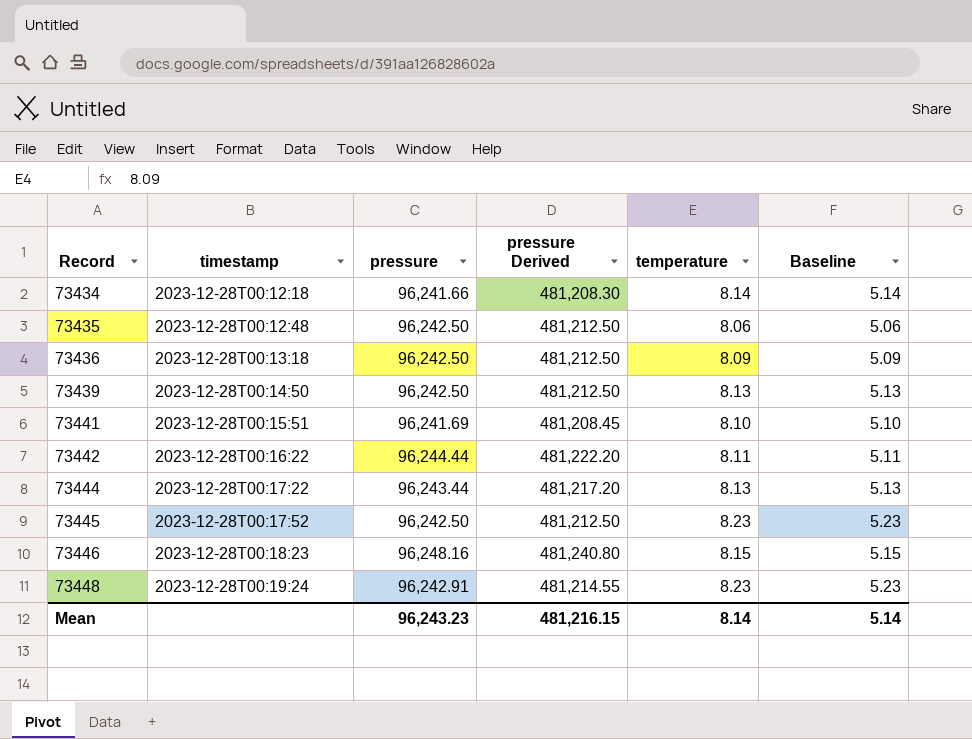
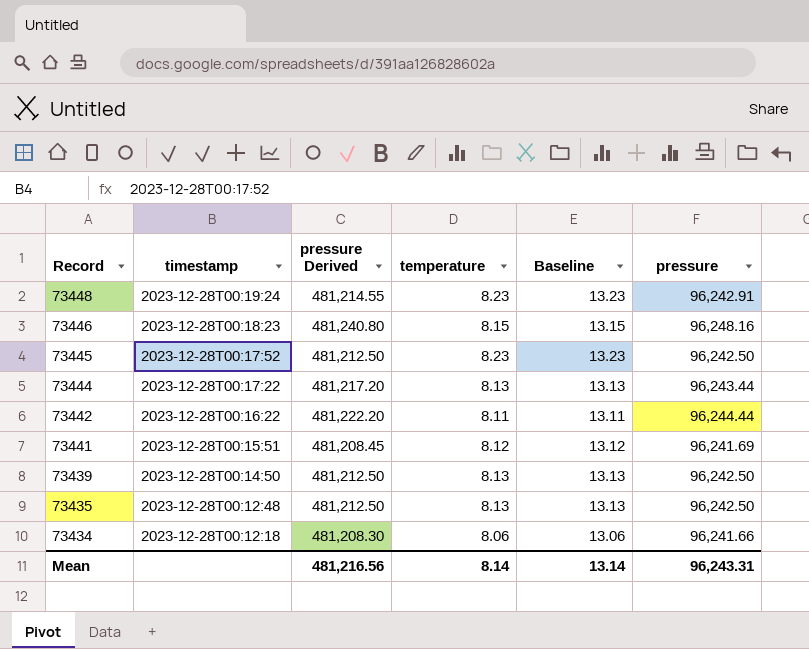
row order: Record ascending -> Record descending
column Baseline | formula: [temperature] - 3 -> [temperature] + 5
column pressure | position: 3 -> 6
row 73436: 2023-12-28T00:13:18 | 96,242.50 | 481,212.50 | 8.09 | 5.09 -> none
73441 | temperature: 8.10 -> 8.12
73435 | temperature: 8.06 -> 8.13
73434 | temperature: 8.14 -> 8.06
Mean | pressure Derived: 481,216.15 -> 481,216.56
Mean | Baseline: 5.14 -> 13.14
Mean | pressure: 96,243.23 -> 96,243.31

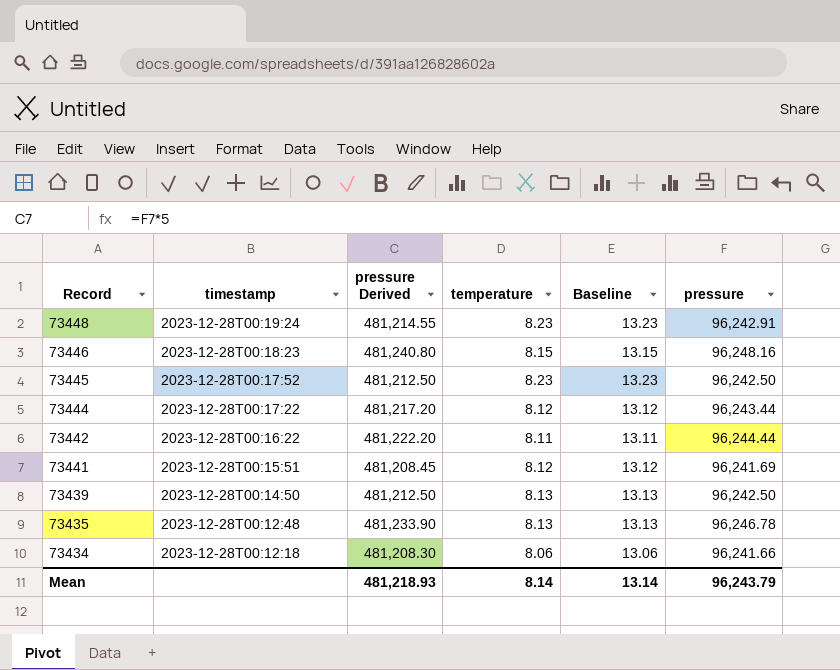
73444 | temperature: 8.13 -> 8.12
73444 | Baseline: 13.13 -> 13.12
73435 | pressure Derived: 481,212.50 -> 481,233.90
73435 | pressure: 96,242.50 -> 96,246.78
Mean | pressure Derived: 481,216.56 -> 481,218.93
Mean | pressure: 96,243.31 -> 96,243.79

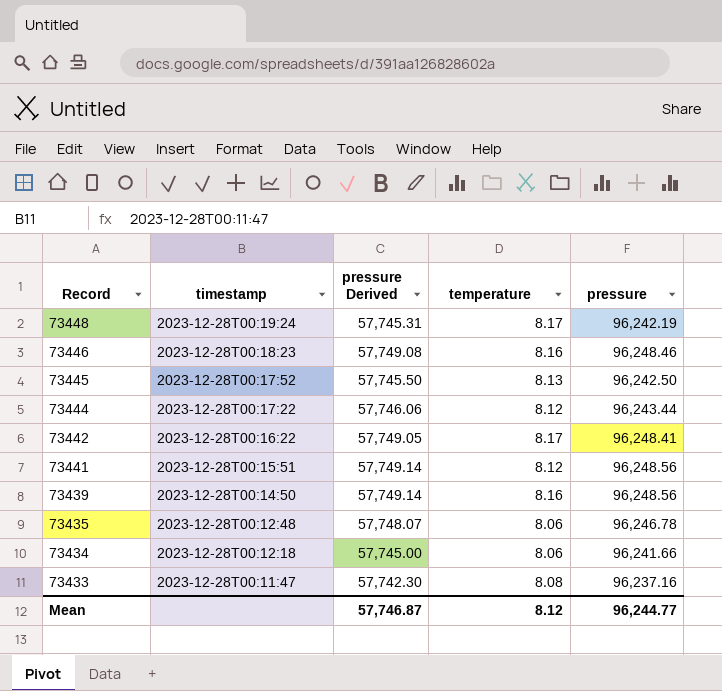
column Baseline | formula: [temperature] + 5 -> none
column pressure Derived | formula: [pressure] * 5 -> [pressure] * 0.6
73448 | temperature: 8.23 -> 8.17
73448 | pressure: 96,242.91 -> 96,242.19
73446 | temperature: 8.15 -> 8.16
73446 | pressure: 96,248.16 -> 96,248.46
73445 | temperature: 8.23 -> 8.13
73442 | temperature: 8.11 -> 8.17
73442 | pressure: 96,244.44 -> 96,248.41
73441 | pressure: 96,241.69 -> 96,248.56
73439 | temperature: 8.13 -> 8.16
73439 | pressure: 96,242.50 -> 96,248.56
73435 | temperature: 8.13 -> 8.06
row 73433: none -> 2023-12-28T00:11:47 | 57,742.30 | 8.08 | 96,237.16
Mean | pressure Derived: 481,218.93 -> 57,746.87
Mean | temperature: 8.14 -> 8.12
Mean | pressure: 96,243.79 -> 96,244.77

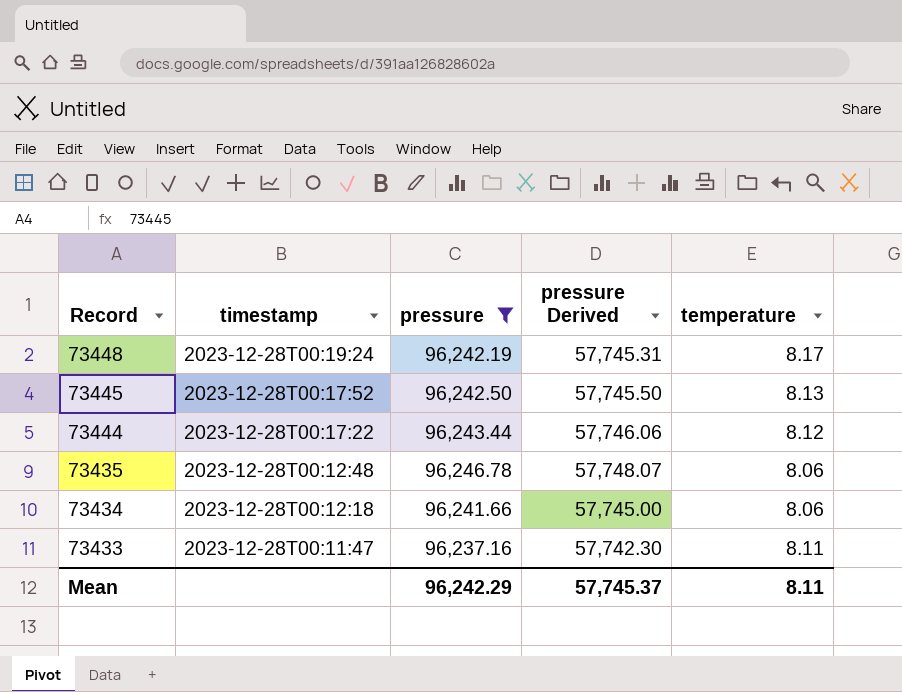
filter: none -> pressure <= 96,246.78
column pressure | position: 5 -> 3
73433 | temperature: 8.08 -> 8.11
Mean | pressure: 96,244.77 -> 96,242.29
Mean | pressure Derived: 57,746.87 -> 57,745.37
Mean | temperature: 8.12 -> 8.11

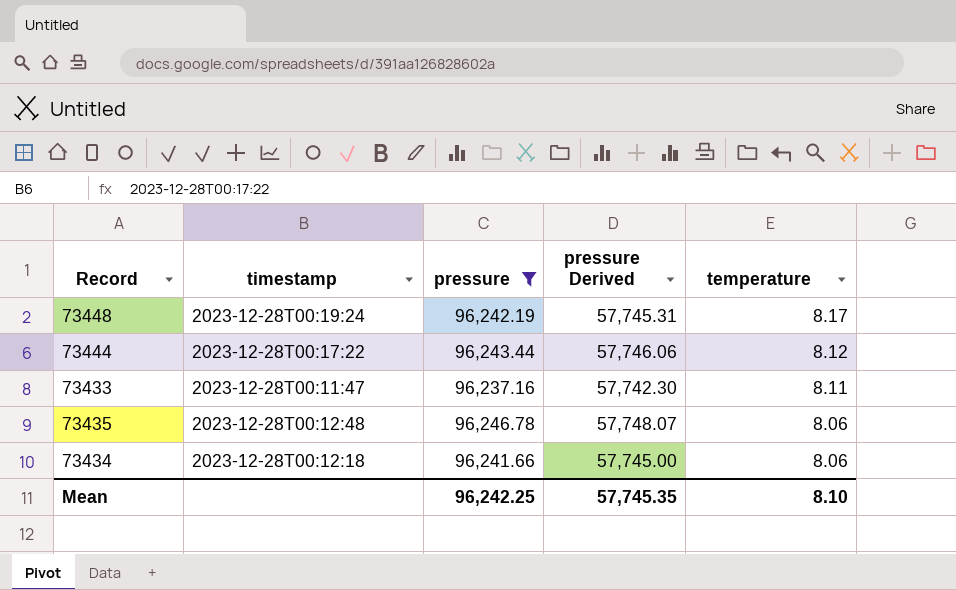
row order: Record descending -> temperature descending
row 73445: 2023-12-28T00:17:52 | 96,242.50 | 57,745.50 | 8.13 -> none
Mean | pressure: 96,242.29 -> 96,242.25
Mean | pressure Derived: 57,745.37 -> 57,745.35
Mean | temperature: 8.11 -> 8.10

